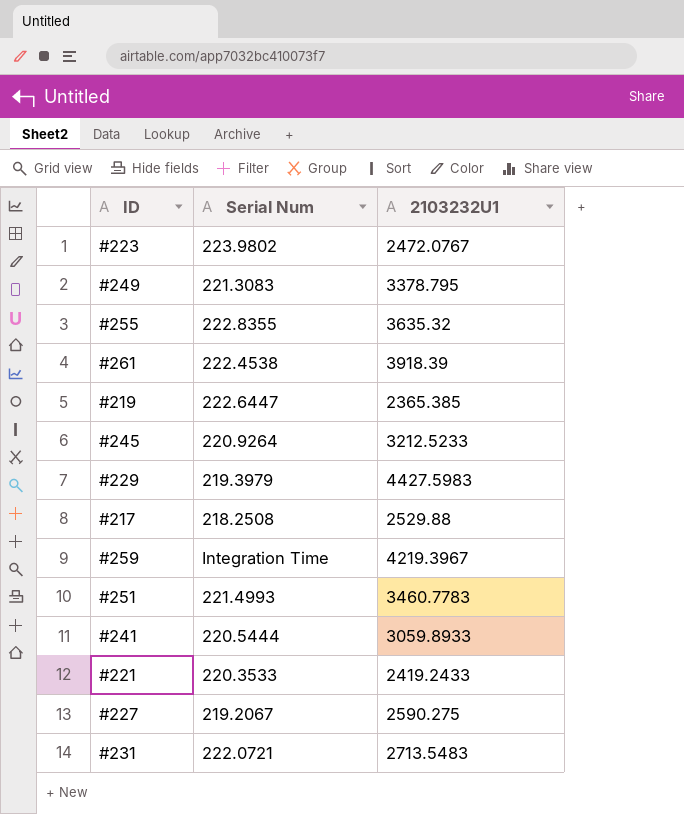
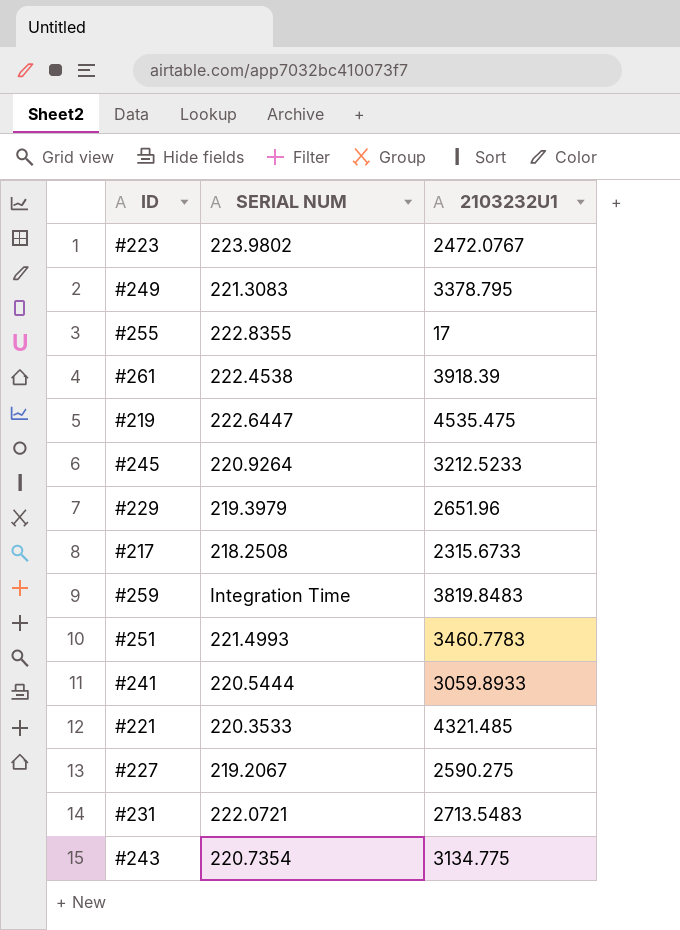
column name: Serial Num -> SERIAL NUM
#255 | 2103232U1: 3635.32 -> 17
#219 | 2103232U1: 2365.385 -> 4535.475
#229 | 2103232U1: 4427.5983 -> 2651.96
#217 | 2103232U1: 2529.88 -> 2315.6733
#259 | 2103232U1: 4219.3967 -> 3819.8483
#221 | 2103232U1: 2419.2433 -> 4321.485
row #243: none -> 220.7354 | 3134.775

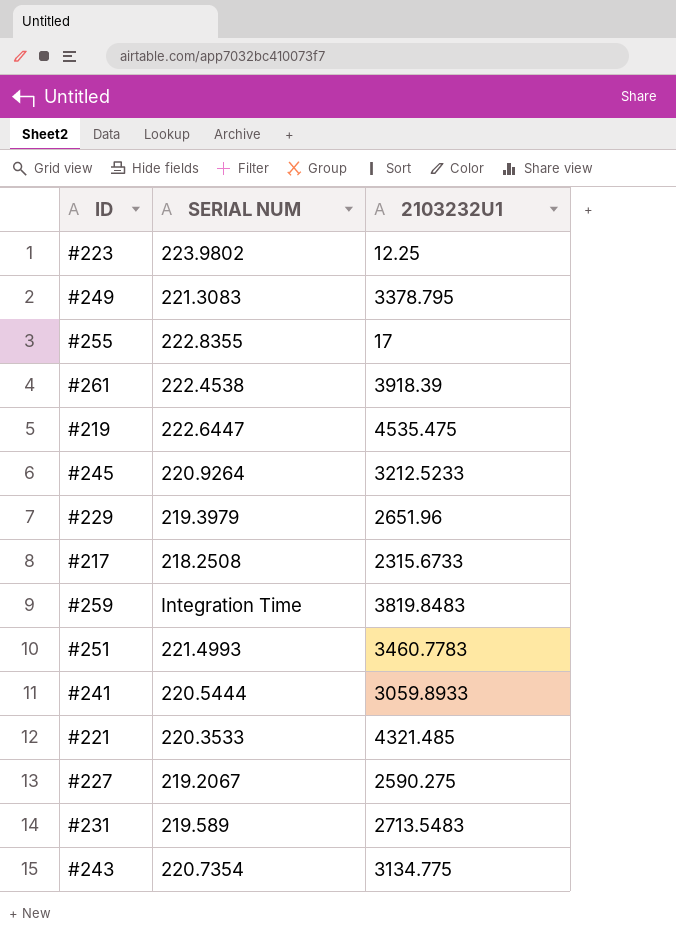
#223 | 2103232U1: 2472.0767 -> 12.25
#231 | SERIAL NUM: 222.0721 -> 219.589

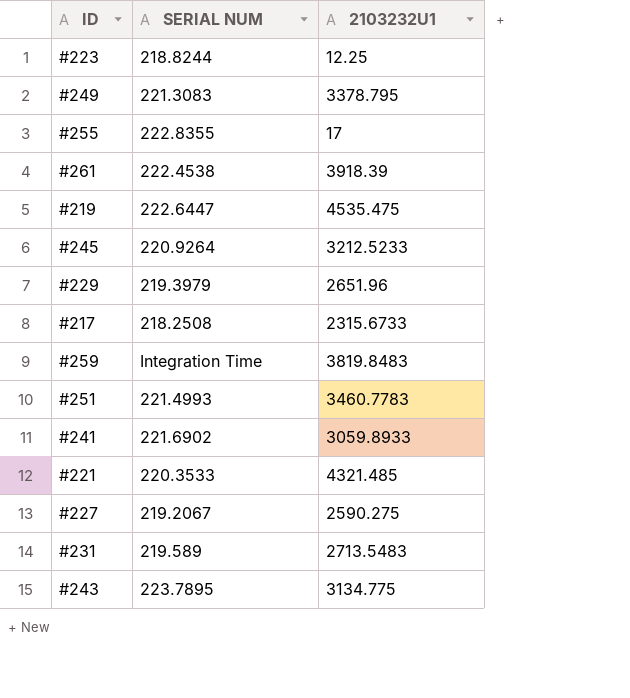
#223 | SERIAL NUM: 223.9802 -> 218.8244
#241 | SERIAL NUM: 220.5444 -> 221.6902
#243 | SERIAL NUM: 220.7354 -> 223.7895

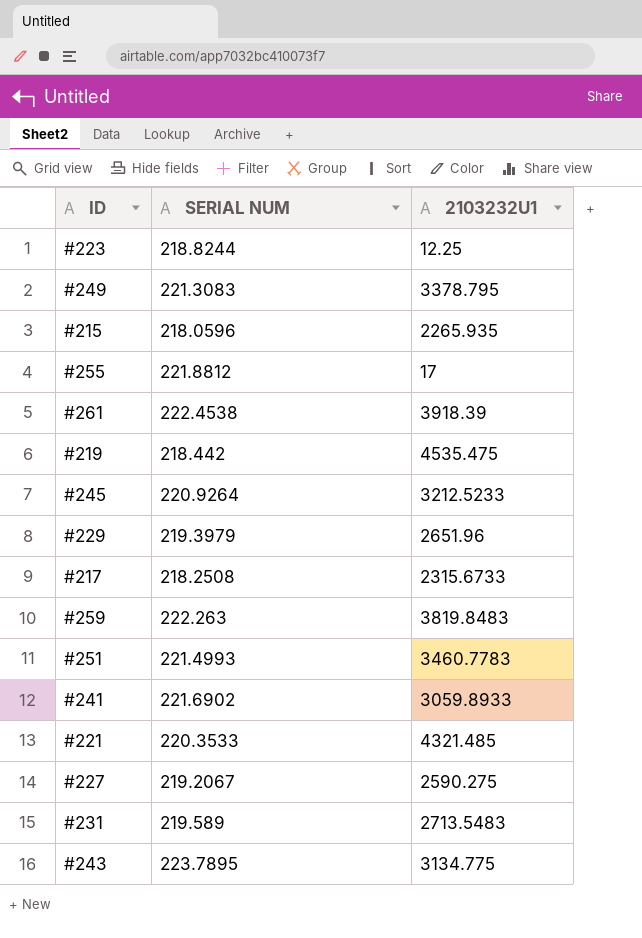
row #215: none -> 218.0596 | 2265.935
#255 | SERIAL NUM: 222.8355 -> 221.8812
#219 | SERIAL NUM: 222.6447 -> 218.442
#259 | SERIAL NUM: Integration Time -> 222.263

